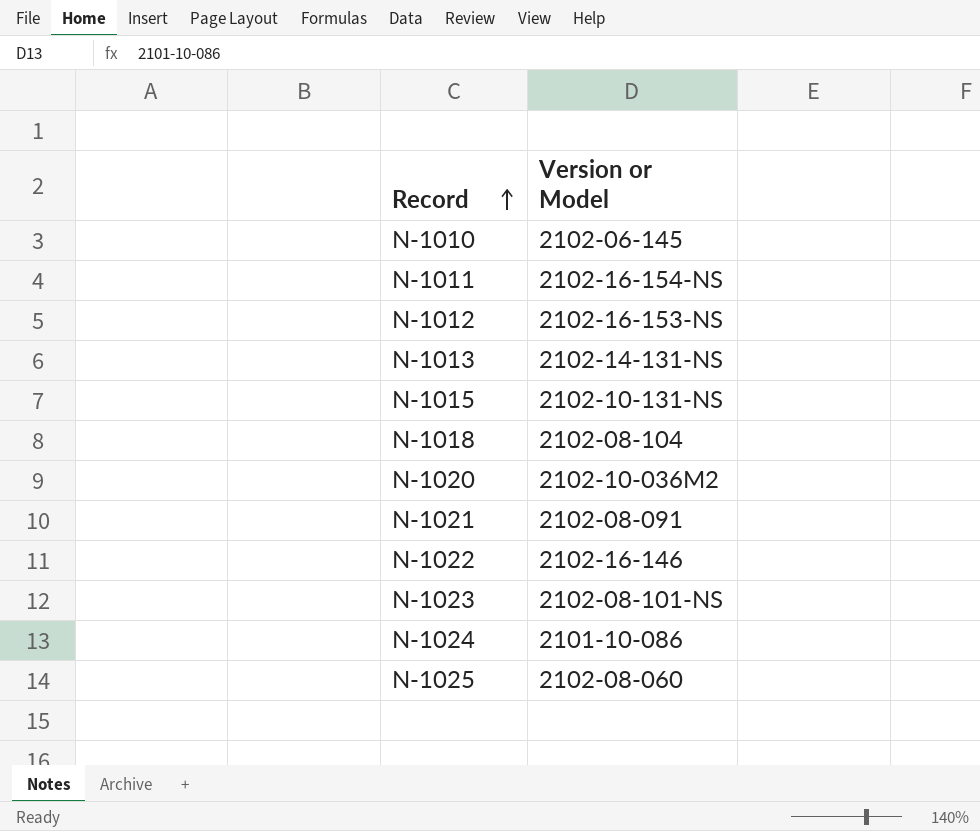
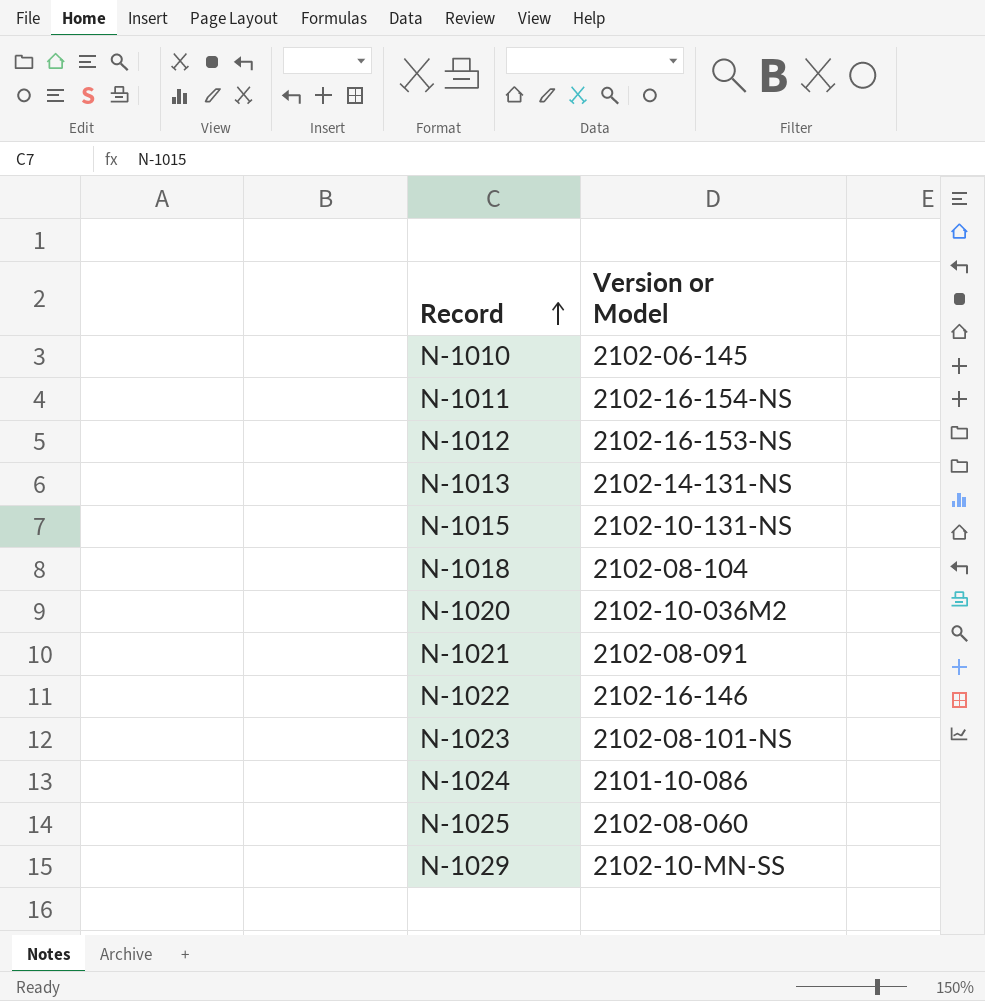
row N-1029: none -> 2102-10-MN-SS

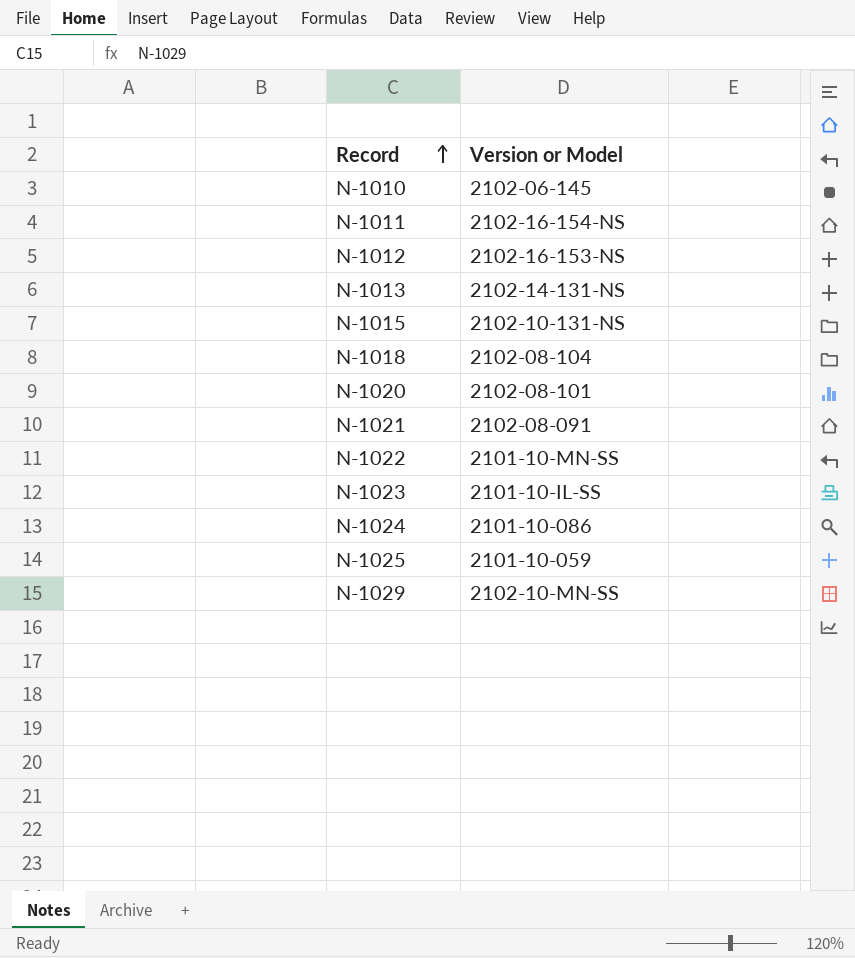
N-1020 | Version or Model: 2102-10-036M2 -> 2102-08-101
N-1022 | Version or Model: 2102-16-146 -> 2101-10-MN-SS
N-1023 | Version or Model: 2102-08-101-NS -> 2101-10-IL-SS
N-1025 | Version or Model: 2102-08-060 -> 2101-10-059

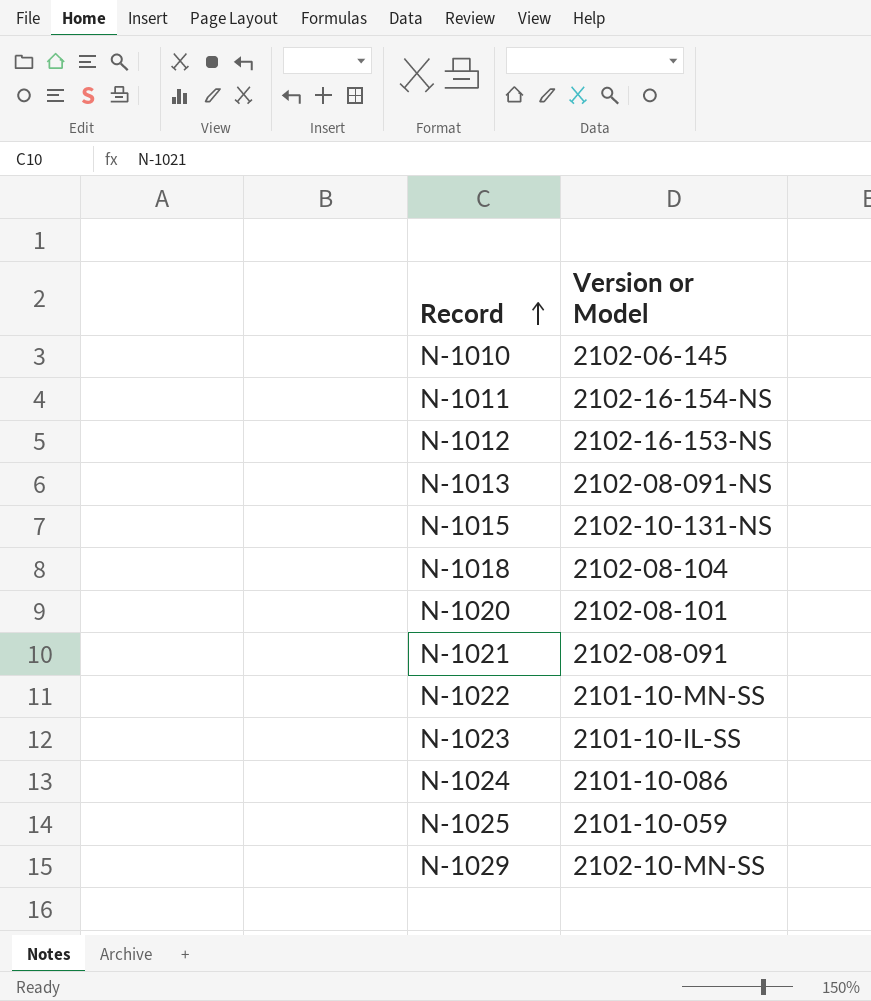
N-1013 | Version or Model: 2102-14-131-NS -> 2102-08-091-NS

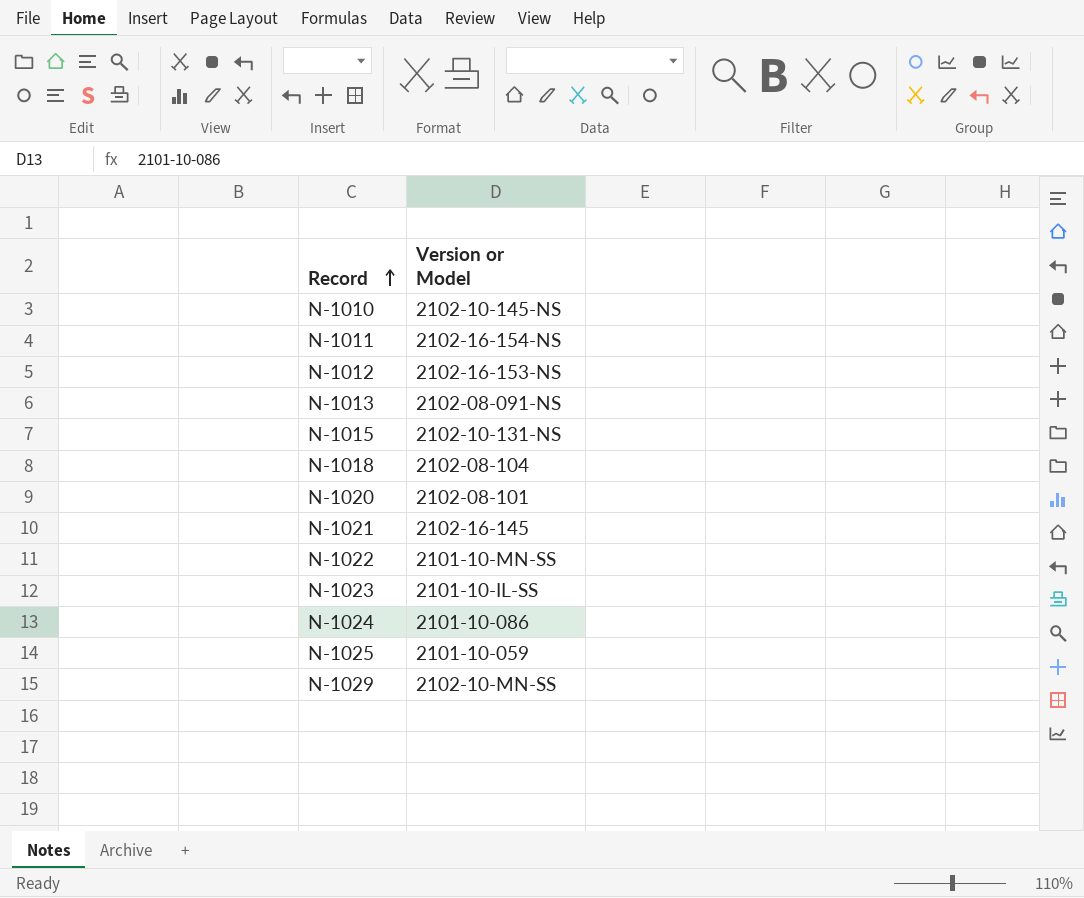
N-1010 | Version or Model: 2102-06-145 -> 2102-10-145-NS
N-1021 | Version or Model: 2102-08-091 -> 2102-16-145

